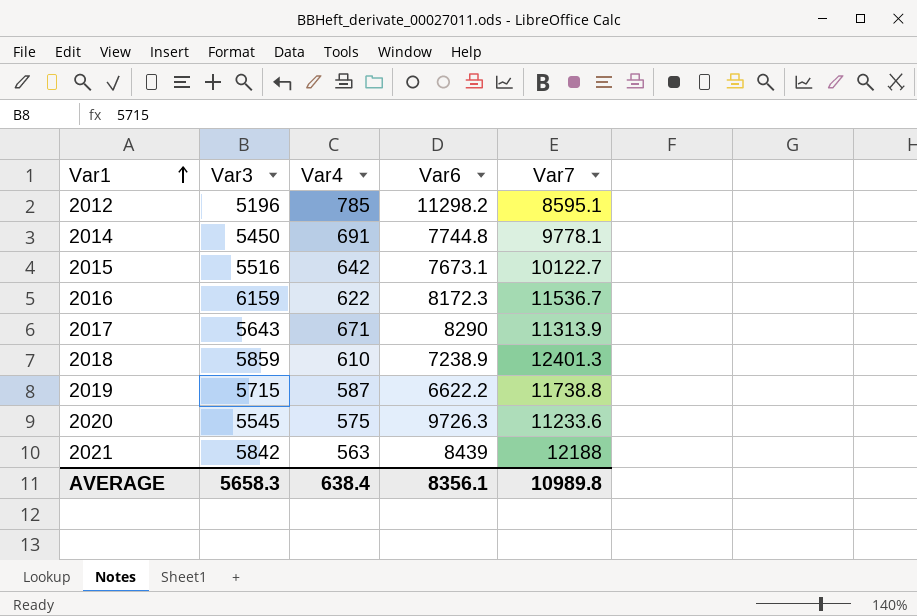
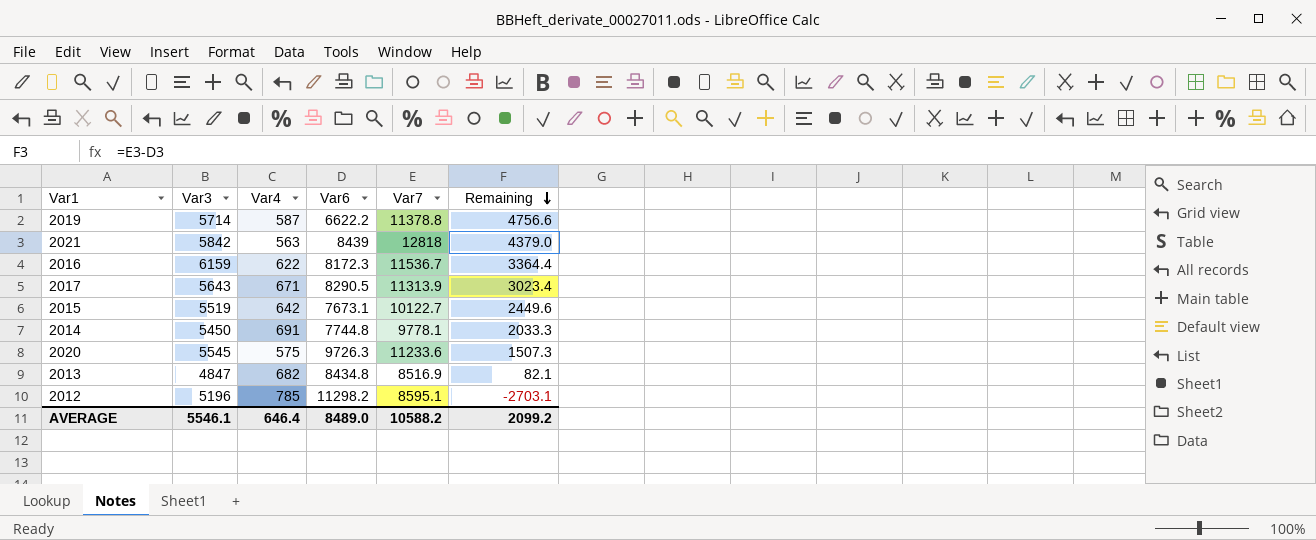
row order: Var1 ascending -> Remaining descending
column Remaining | formula: none -> [Var7] - [Var6]
row 2018: 5859 | 610 | 7238.9 | 12401.3 -> none
2019 | Var3: 5715 -> 5714
2019 | Var7: 11738.8 -> 11378.8
2021 | Var7: 12188 -> 12818
2017 | Var6: 8290 -> 8290.5
2015 | Var3: 5516 -> 5519
row 2013: none -> 4847 | 682 | 8434.8 | 8516.9 | 82.1
AVERAGE | Var3: 5658.3 -> 5546.1
AVERAGE | Var4: 638.4 -> 646.4
AVERAGE | Var6: 8356.1 -> 8489.0
AVERAGE | Var7: 10989.8 -> 10588.2

